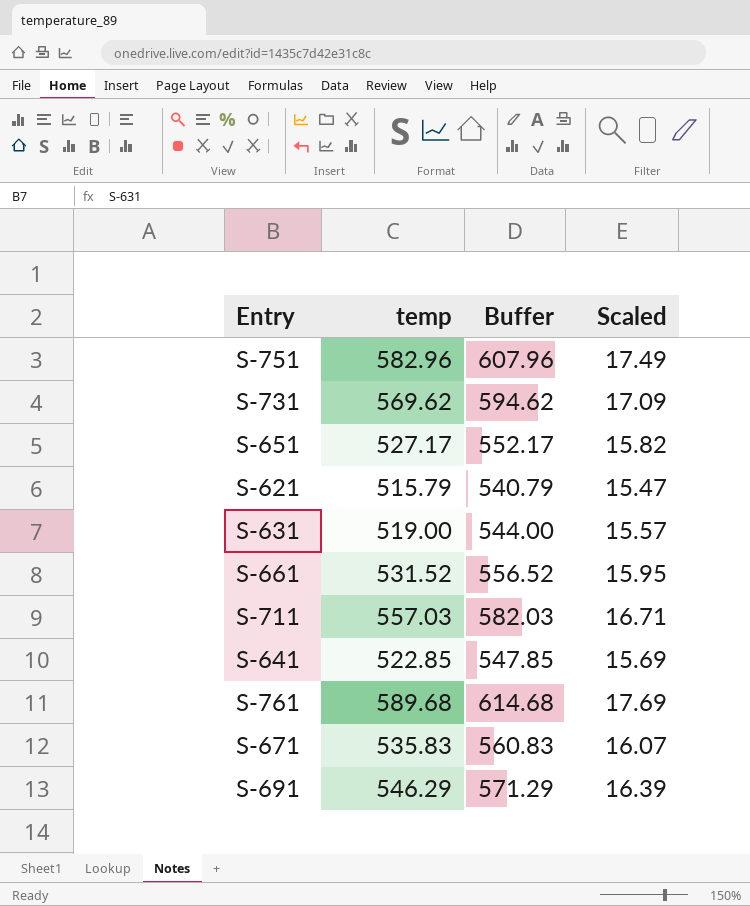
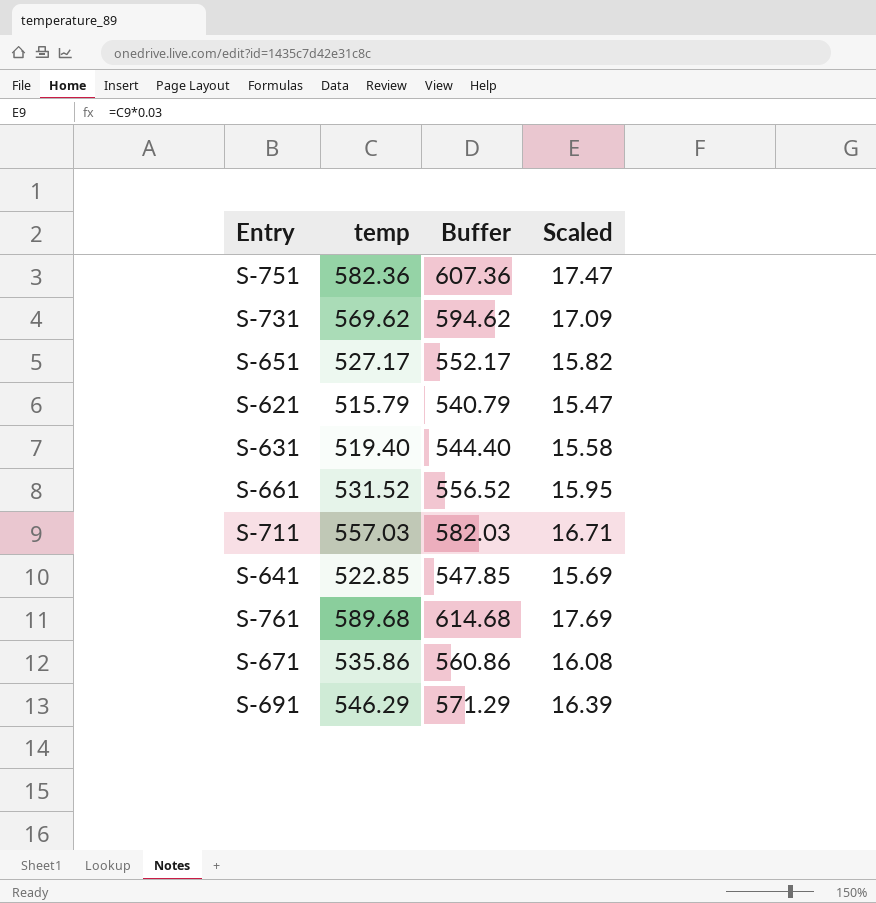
S-751 | temp: 582.96 -> 582.36
S-751 | Buffer: 607.96 -> 607.36
S-751 | Scaled: 17.49 -> 17.47
S-631 | temp: 519.00 -> 519.40
S-631 | Buffer: 544.00 -> 544.40
S-631 | Scaled: 15.57 -> 15.58
S-671 | temp: 535.83 -> 535.86
S-671 | Buffer: 560.83 -> 560.86
S-671 | Scaled: 16.07 -> 16.08

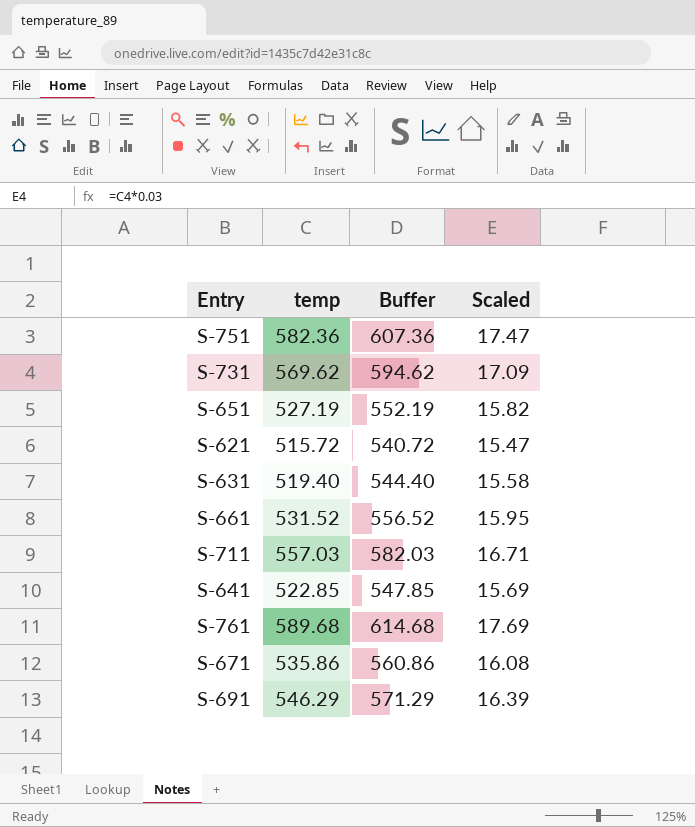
S-651 | temp: 527.17 -> 527.19
S-651 | Buffer: 552.17 -> 552.19
S-621 | temp: 515.79 -> 515.72
S-621 | Buffer: 540.79 -> 540.72

